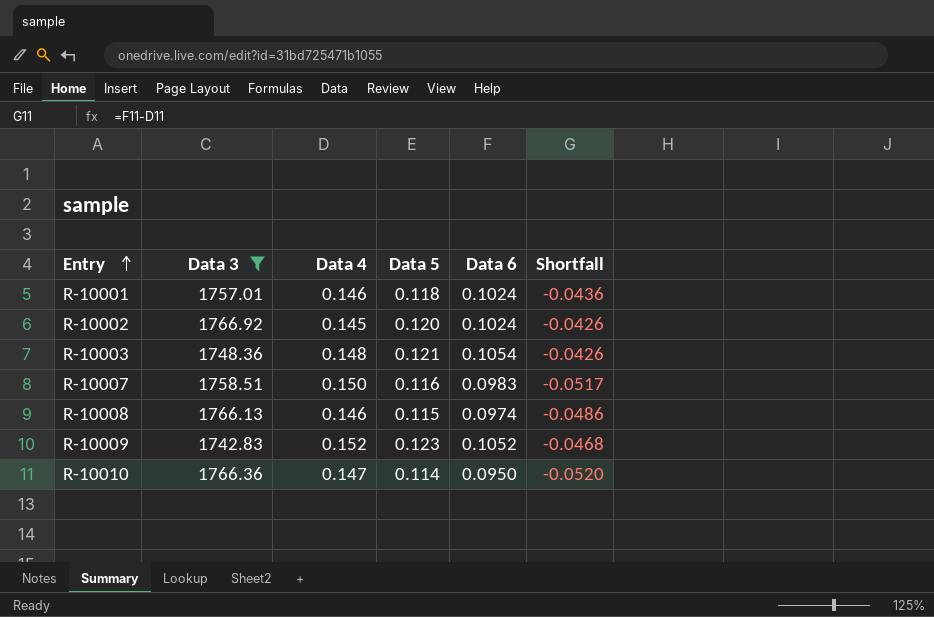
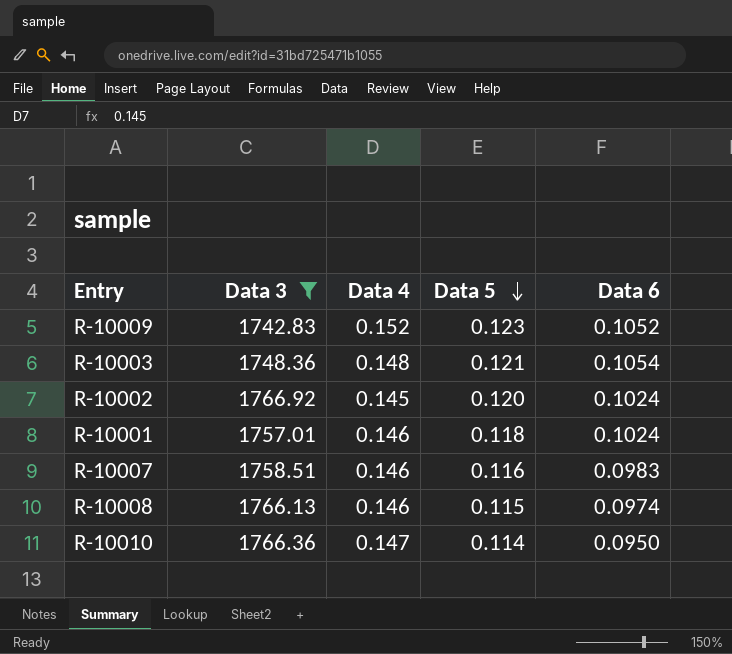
row order: Entry ascending -> Data 5 descending
column Shortfall | formula: [Data 6] - [Data 4] -> none
R-10007 | Data 4: 0.150 -> 0.146

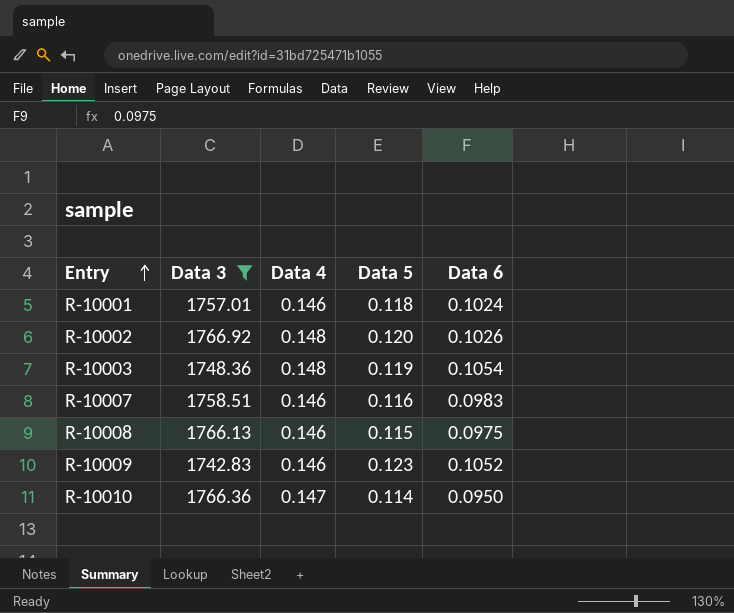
row order: Data 5 descending -> Entry ascending
R-10002 | Data 4: 0.145 -> 0.148
R-10002 | Data 6: 0.1024 -> 0.1026
R-10003 | Data 5: 0.121 -> 0.119
R-10008 | Data 6: 0.0974 -> 0.0975
R-10009 | Data 4: 0.152 -> 0.146

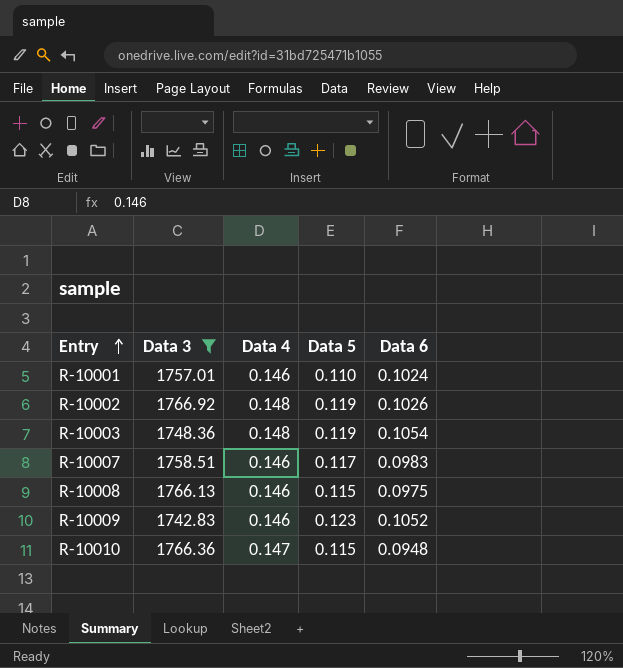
R-10001 | Data 5: 0.118 -> 0.110
R-10002 | Data 5: 0.120 -> 0.119
R-10007 | Data 5: 0.116 -> 0.117
R-10010 | Data 5: 0.114 -> 0.115
R-10010 | Data 6: 0.0950 -> 0.0948

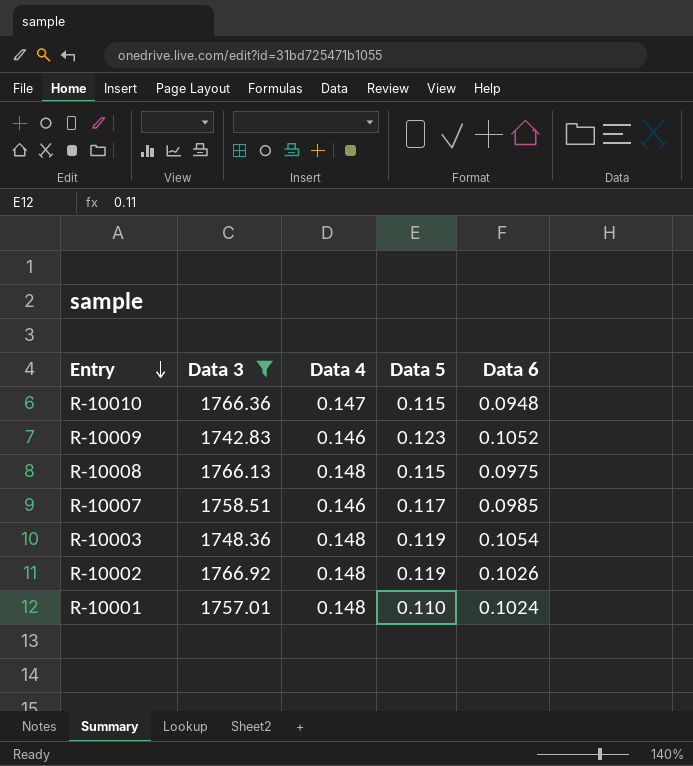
row order: Entry ascending -> Entry descending
R-10008 | Data 4: 0.146 -> 0.148
R-10007 | Data 6: 0.0983 -> 0.0985
R-10001 | Data 4: 0.146 -> 0.148

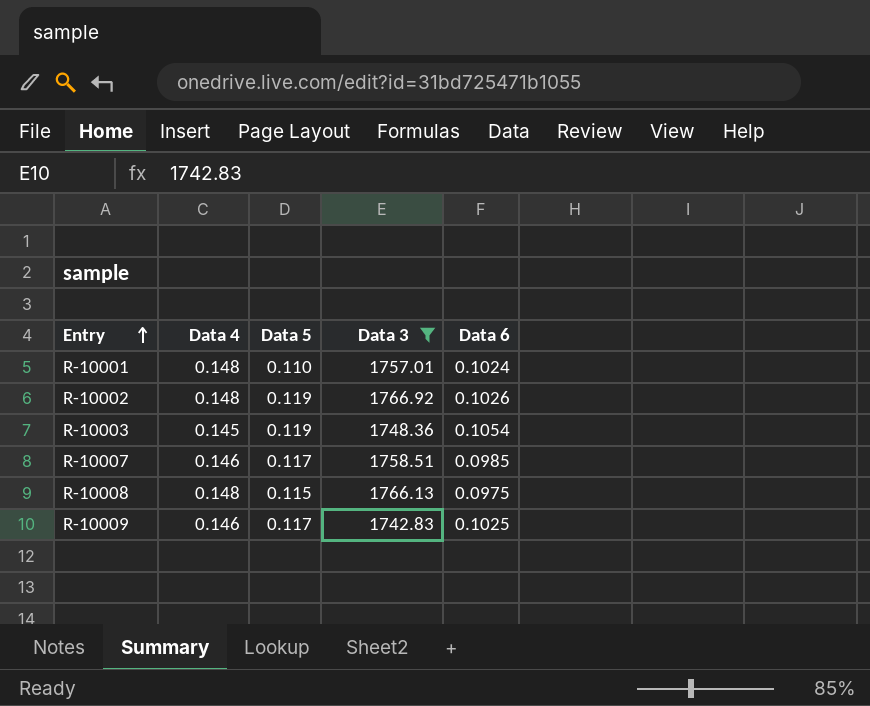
row order: Entry descending -> Entry ascending
column Data 3 | position: 2 -> 4
row R-10010: 1766.36 | 0.147 | 0.115 | 0.0948 -> none
R-10003 | Data 4: 0.148 -> 0.145
R-10009 | Data 5: 0.123 -> 0.117
R-10009 | Data 6: 0.1052 -> 0.1025

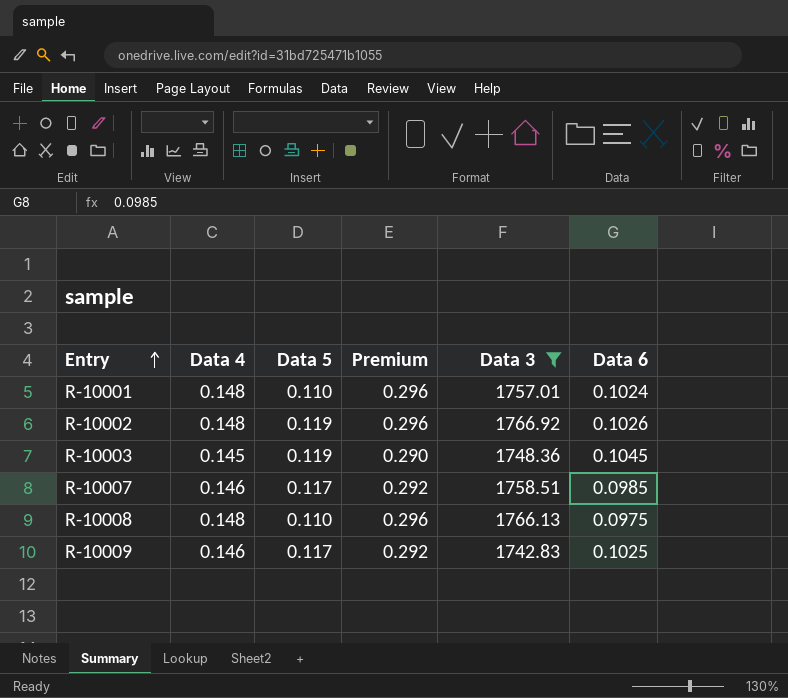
column Premium | formula: none -> [Data 4] * 2
R-10003 | Data 6: 0.1054 -> 0.1045
R-10008 | Data 5: 0.115 -> 0.110

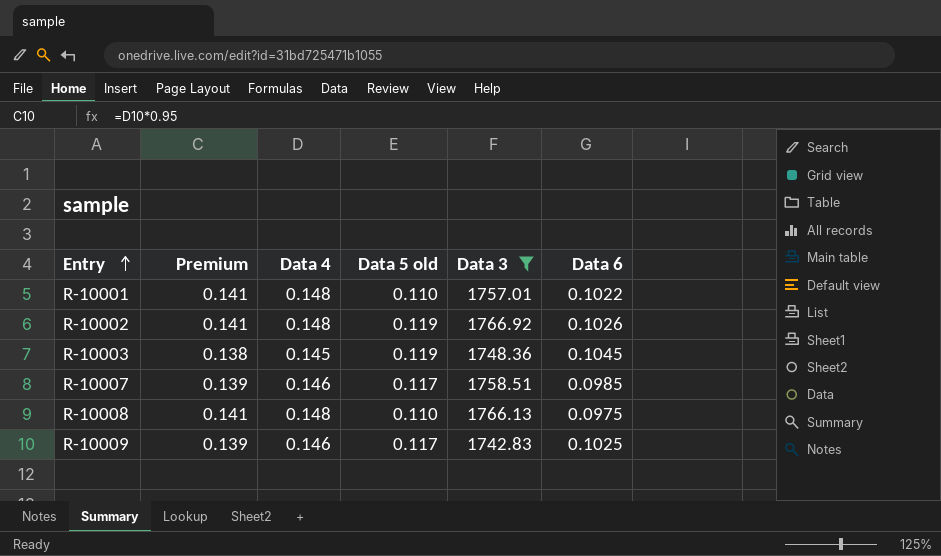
column Premium | formula: [Data 4] * 2 -> [Data 4] * 0.95
column Premium | position: 4 -> 2
column name: Data 5 -> Data 5 old
R-10001 | Data 6: 0.1024 -> 0.1022

